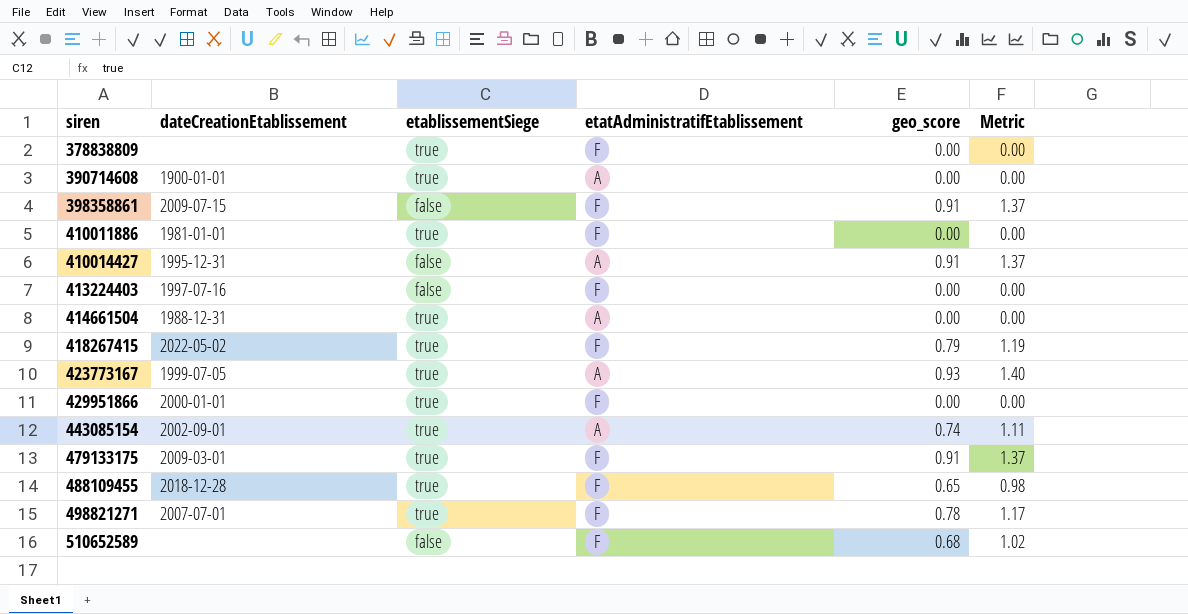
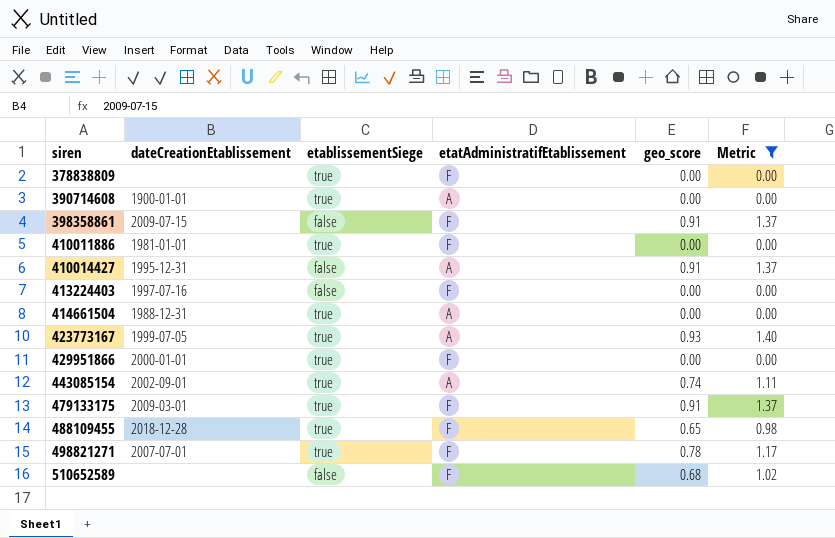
filter: none -> Metric != 1.19

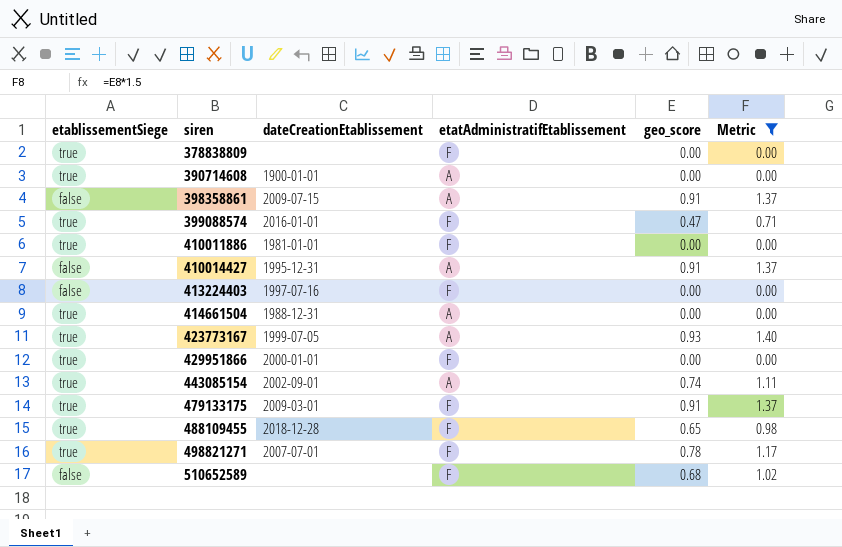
column etablissementSiege | position: 3 -> 1
398358861 | etatAdministratifEtablissement: F -> A
row 399088574: none -> true | 2016-01-01 | F | 0.47 | 0.71

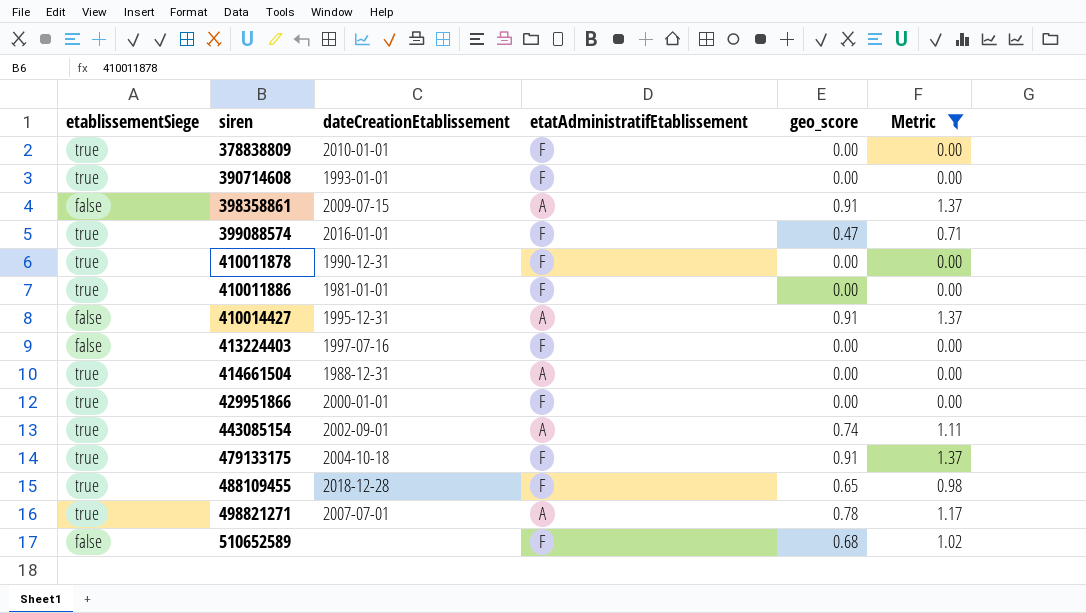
row 423773167: true | 1999-07-05 | A | 0.93 | 1.40 -> none
378838809 | dateCreationEtablissement: none -> 2010-01-01
390714608 | dateCreationEtablissement: 1900-01-01 -> 1993-01-01
390714608 | etatAdministratifEtablissement: A -> F
row 410011878: none -> true | 1990-12-31 | F | 0.00 | 0.00
479133175 | dateCreationEtablissement: 2009-03-01 -> 2004-10-18
498821271 | etatAdministratifEtablissement: F -> A

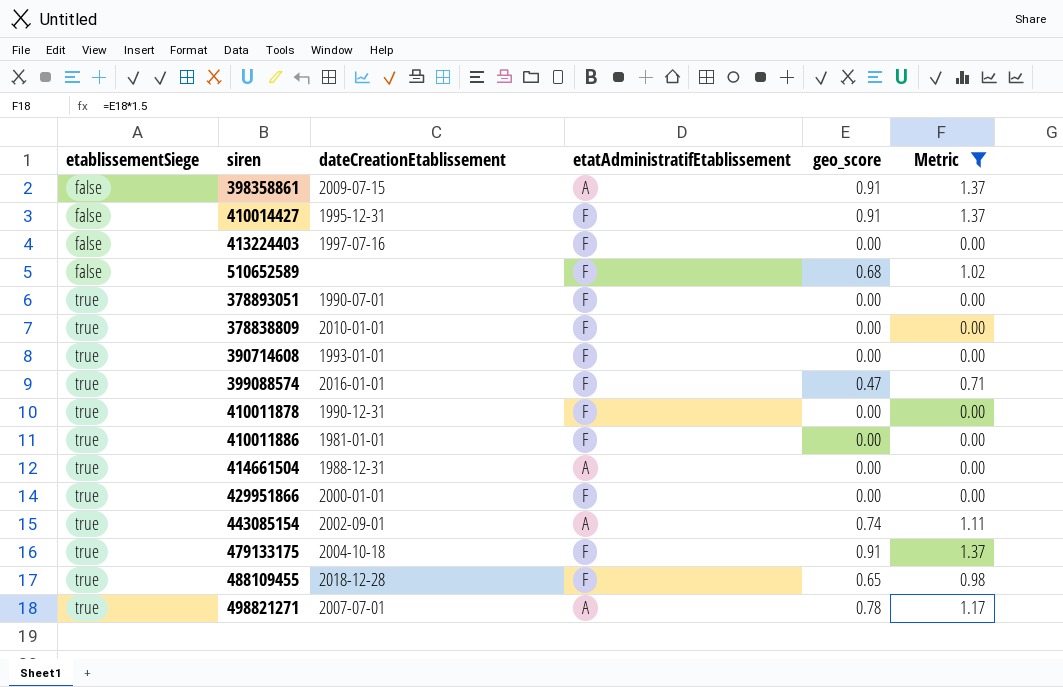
row order: siren ascending -> etablissementSiege ascending
410014427 | etatAdministratifEtablissement: A -> F
row 378893051: none -> true | 1990-07-01 | F | 0.00 | 0.00

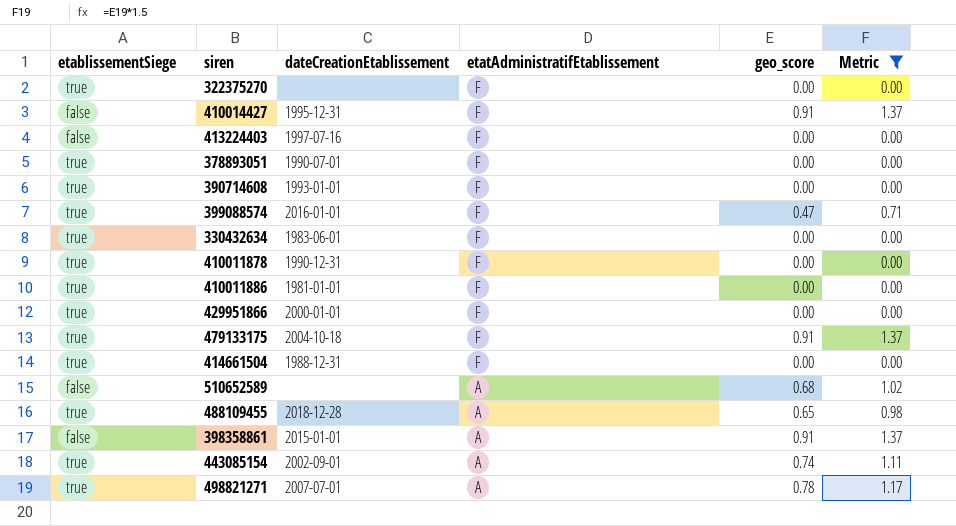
row order: etablissementSiege ascending -> etatAdministratifEtablissement descending
row 378838809: true | 2010-01-01 | F | 0.00 | 0.00 -> none
row 322375270: none -> true | none | F | 0.00 | 0.00
row 330432634: none -> true | 1983-06-01 | F | 0.00 | 0.00
414661504 | etatAdministratifEtablissement: A -> F
510652589 | etatAdministratifEtablissement: F -> A
488109455 | etatAdministratifEtablissement: F -> A
398358861 | dateCreationEtablissement: 2009-07-15 -> 2015-01-01

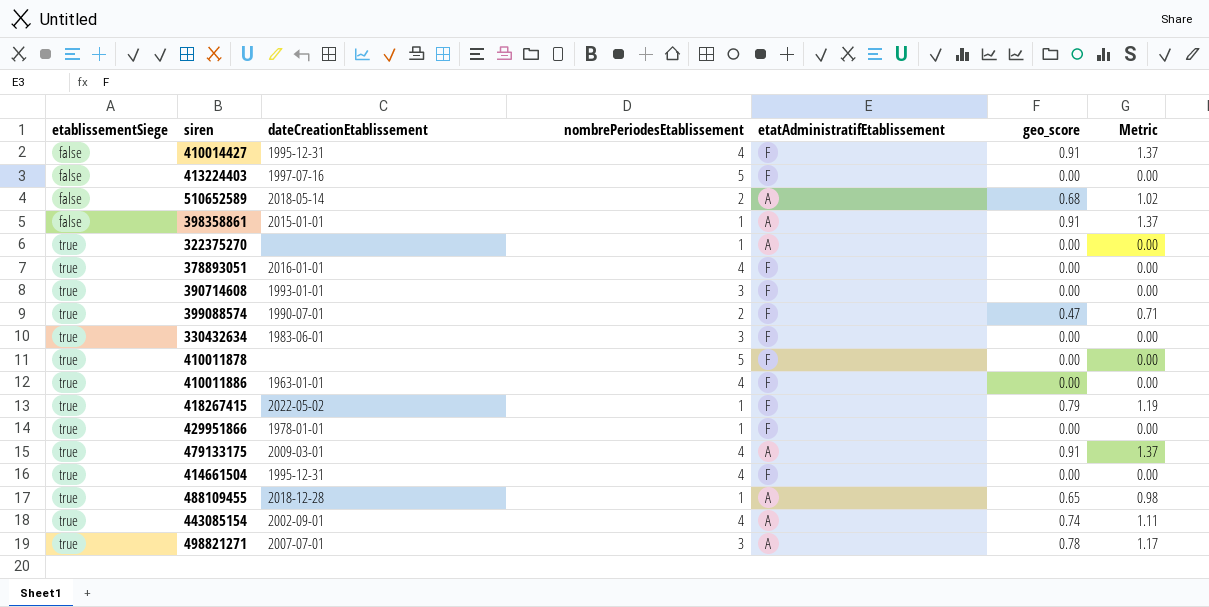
filter: Metric != 1.19 -> none
row order: etatAdministratifEtablissement descending -> etablissementSiege ascending
column nombrePeriodesEtablissement | position: none -> 4
510652589 | dateCreationEtablissement: none -> 2018-05-14
322375270 | etatAdministratifEtablissement: F -> A
378893051 | dateCreationEtablissement: 1990-07-01 -> 2016-01-01
399088574 | dateCreationEtablissement: 2016-01-01 -> 1990-07-01
410011878 | dateCreationEtablissement: 1990-12-31 -> none
410011886 | dateCreationEtablissement: 1981-01-01 -> 1963-01-01
429951866 | dateCreationEtablissement: 2000-01-01 -> 1978-01-01
479133175 | dateCreationEtablissement: 2004-10-18 -> 2009-03-01
479133175 | etatAdministratifEtablissement: F -> A
414661504 | dateCreationEtablissement: 1988-12-31 -> 1995-12-31

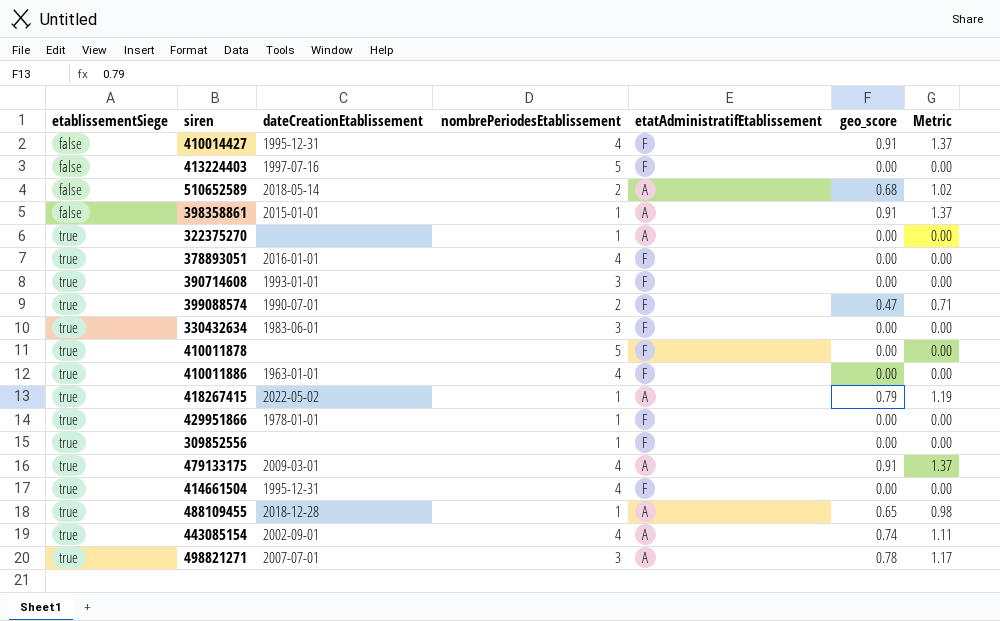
418267415 | etatAdministratifEtablissement: F -> A
row 309852556: none -> true | none | 1 | F | 0.00 | 0.00

